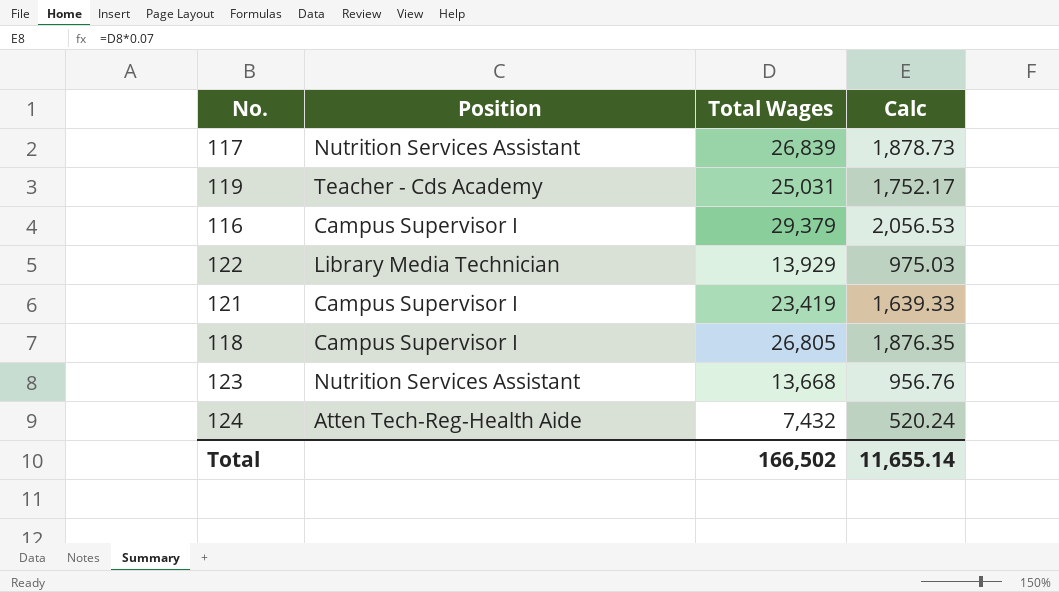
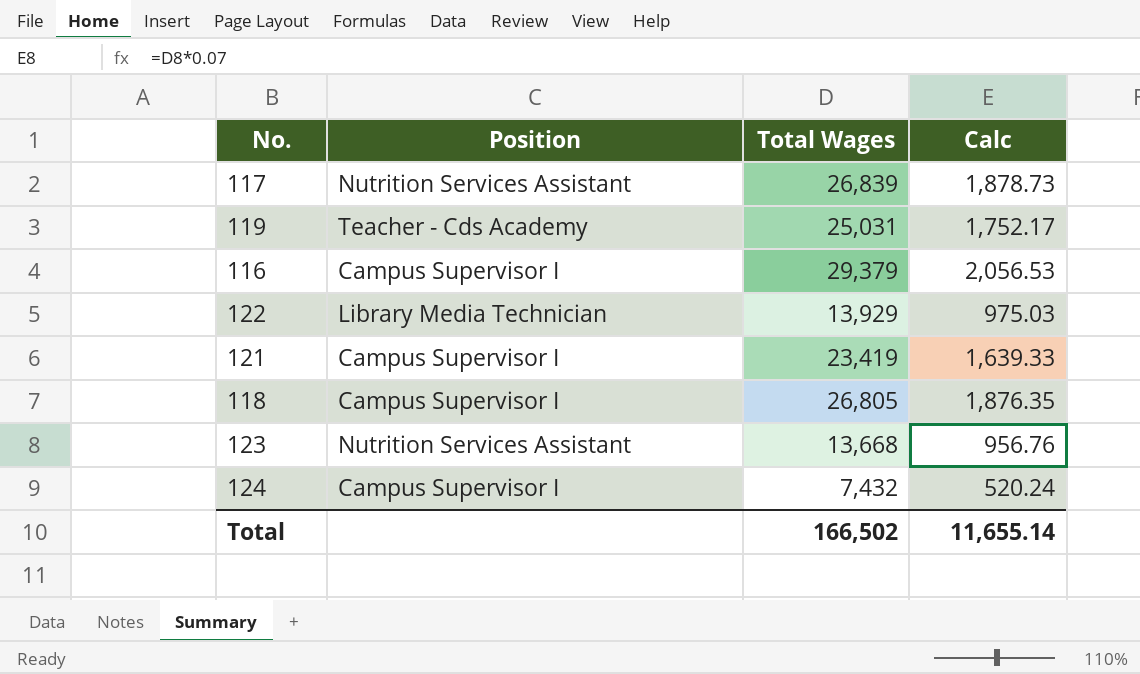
124 | Position: Atten Tech-Reg-Health Aide -> Campus Supervisor I

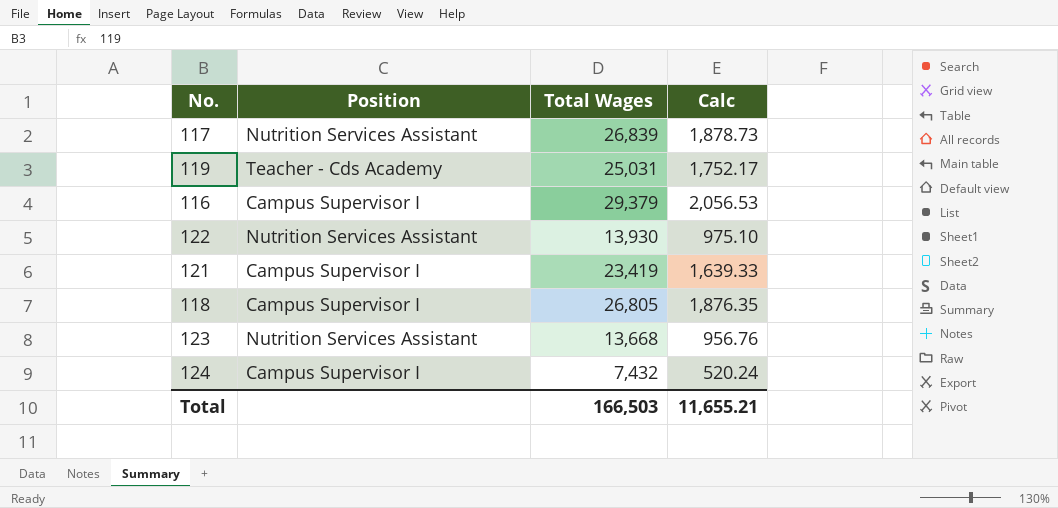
122 | Position: Library Media Technician -> Nutrition Services Assistant
122 | Total Wages: 13,929 -> 13,930
122 | Calc: 975.03 -> 975.10
Total | Total Wages: 166,502 -> 166,503
Total | Calc: 11,655.14 -> 11,655.21

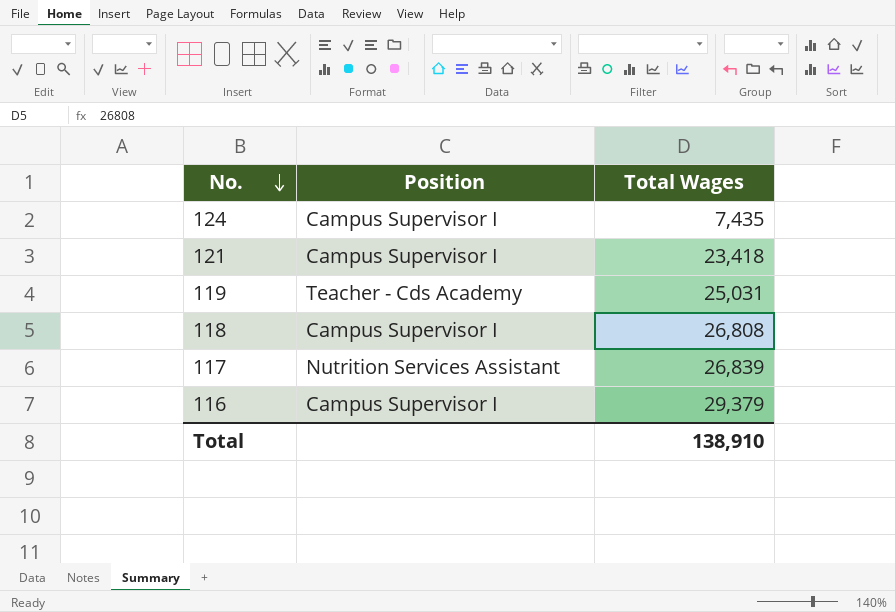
row order: none -> No. descending
column Calc | formula: [Total Wages] * 0.07 -> none
row 122: Nutrition Services Assistant | 13,930 | 975.10 -> none
row 123: Nutrition Services Assistant | 13,668 | 956.76 -> none
124 | Total Wages: 7,432 -> 7,435
121 | Total Wages: 23,419 -> 23,418
118 | Total Wages: 26,805 -> 26,808
Total | Total Wages: 166,503 -> 138,910

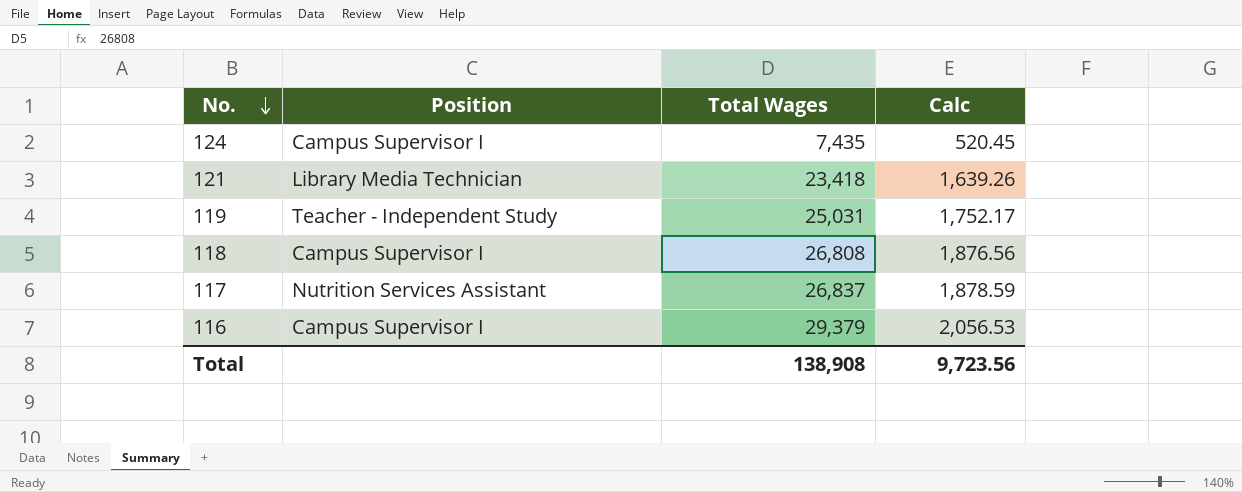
column Calc | formula: none -> [Total Wages] * 0.07
121 | Position: Campus Supervisor I -> Library Media Technician
119 | Position: Teacher - Cds Academy -> Teacher - Independent Study
117 | Total Wages: 26,839 -> 26,837
Total | Total Wages: 138,910 -> 138,908

